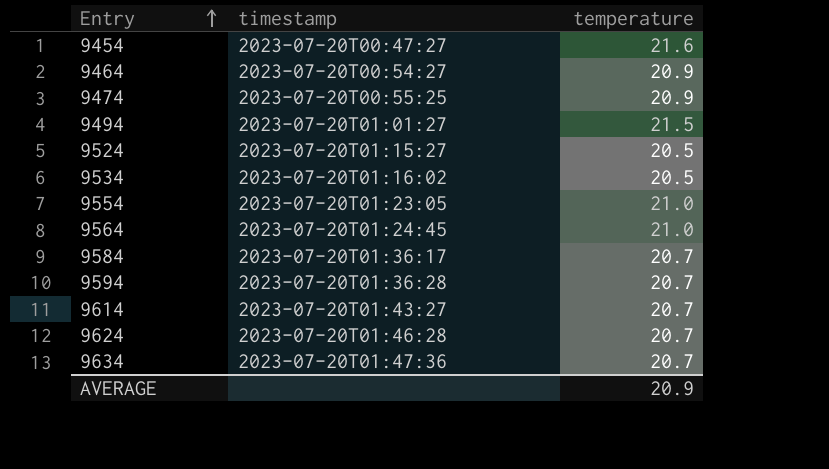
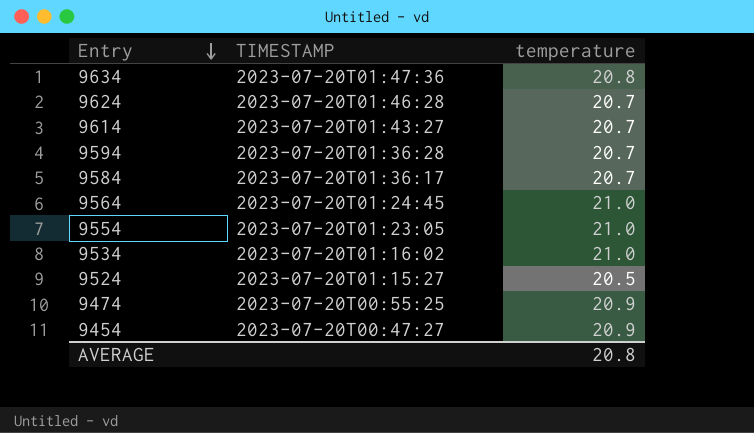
row order: Entry ascending -> Entry descending
column name: timestamp -> TIMESTAMP
row 9464: 2023-07-20T00:54:27 | 20.9 -> none
row 9494: 2023-07-20T01:01:27 | 21.5 -> none
9634 | temperature: 20.7 -> 20.8
9534 | temperature: 20.5 -> 21.0
9454 | temperature: 21.6 -> 20.9
AVERAGE | temperature: 20.9 -> 20.8

